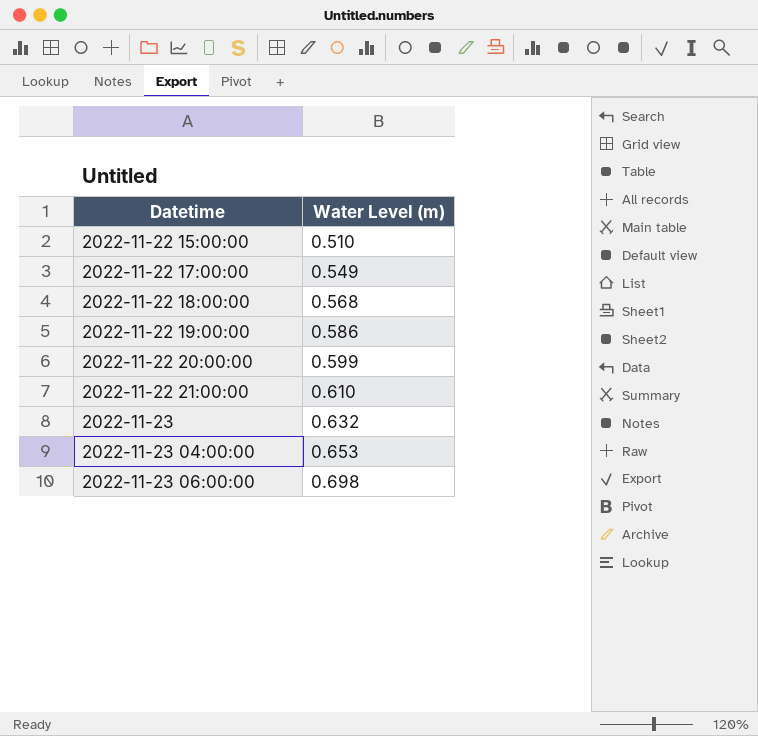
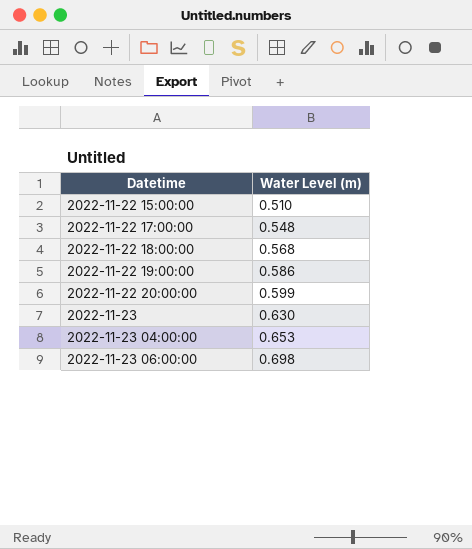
row 2022-11-22 21:00:00: 0.610 -> none
2022-11-22 17:00:00 | Water Level (m): 0.549 -> 0.548
2022-11-23 | Water Level (m): 0.632 -> 0.630

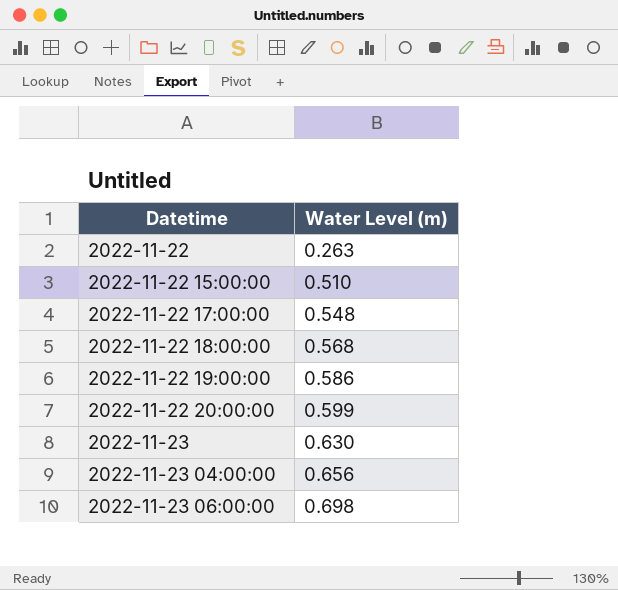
row 2022-11-22: none -> 0.263
2022-11-23 04:00:00 | Water Level (m): 0.653 -> 0.656

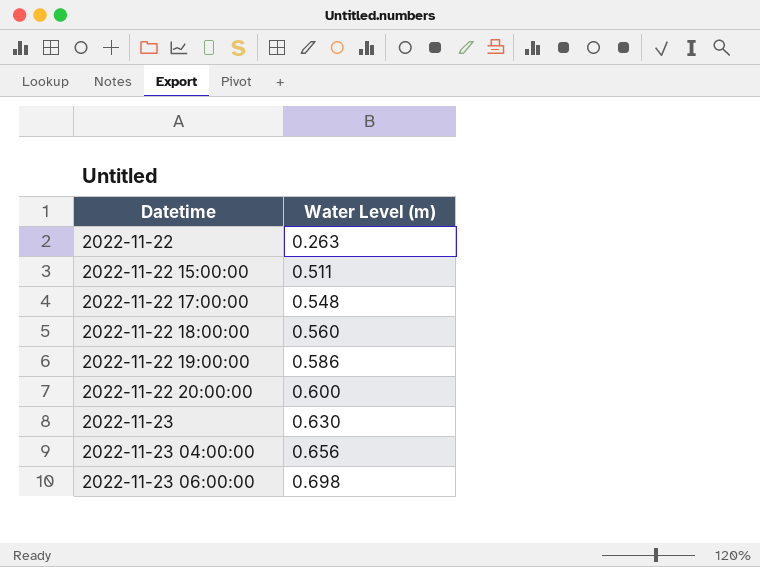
2022-11-22 15:00:00 | Water Level (m): 0.510 -> 0.511
2022-11-22 18:00:00 | Water Level (m): 0.568 -> 0.560
2022-11-22 20:00:00 | Water Level (m): 0.599 -> 0.600

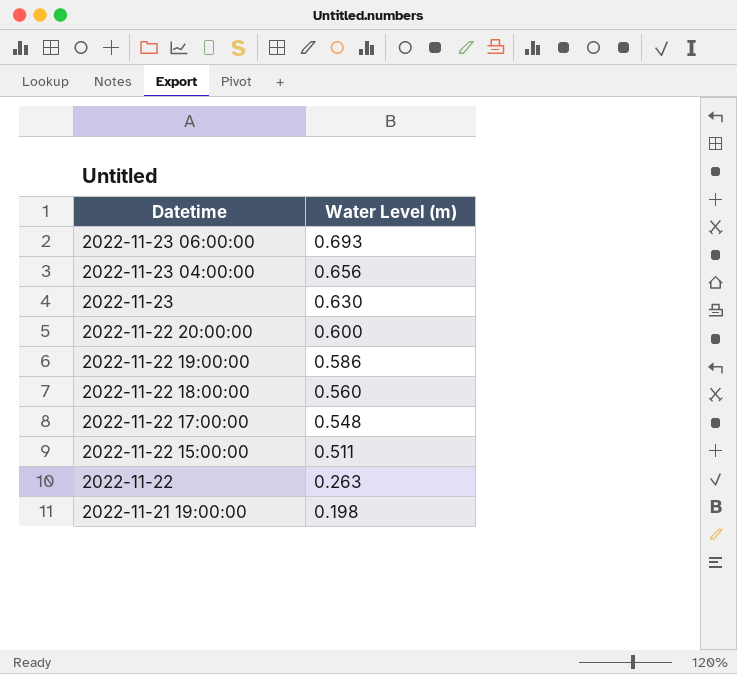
row order: Datetime ascending -> Datetime descending
2022-11-23 06:00:00 | Water Level (m): 0.698 -> 0.693
row 2022-11-21 19:00:00: none -> 0.198

